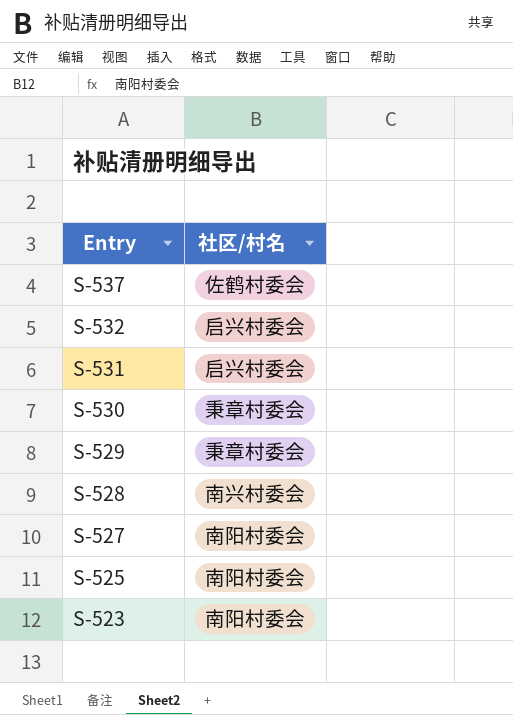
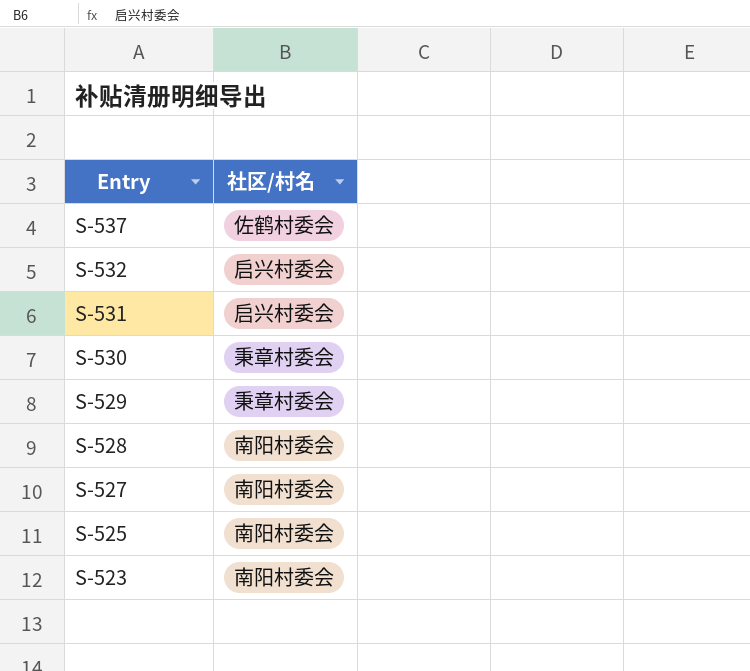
S-528 | 社区/村名: 南兴村委会 -> 南阳村委会

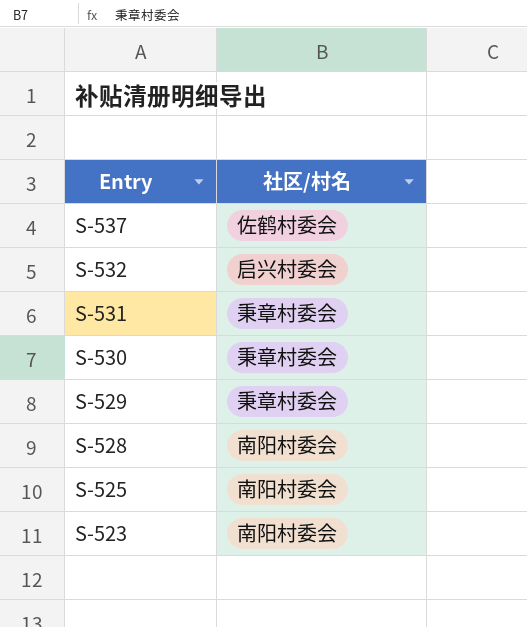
row S-527: 南阳村委会 -> none
S-531 | 社区/村名: 启兴村委会 -> 秉章村委会

